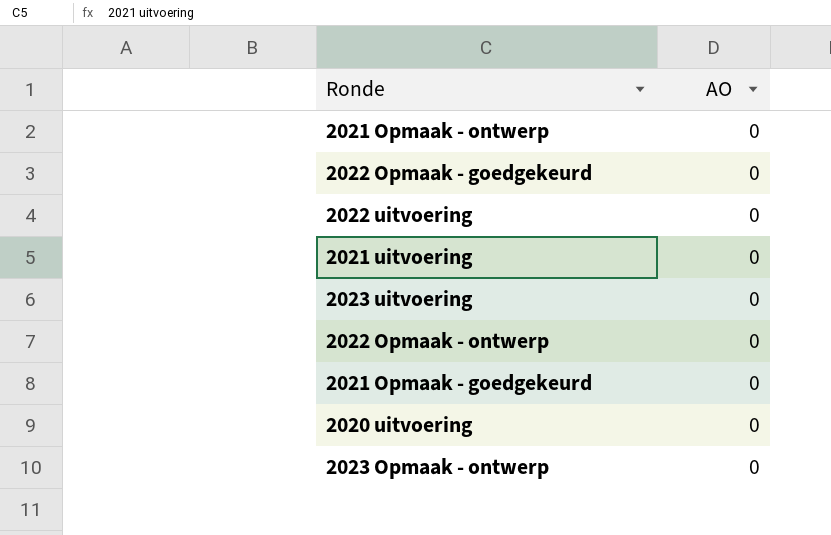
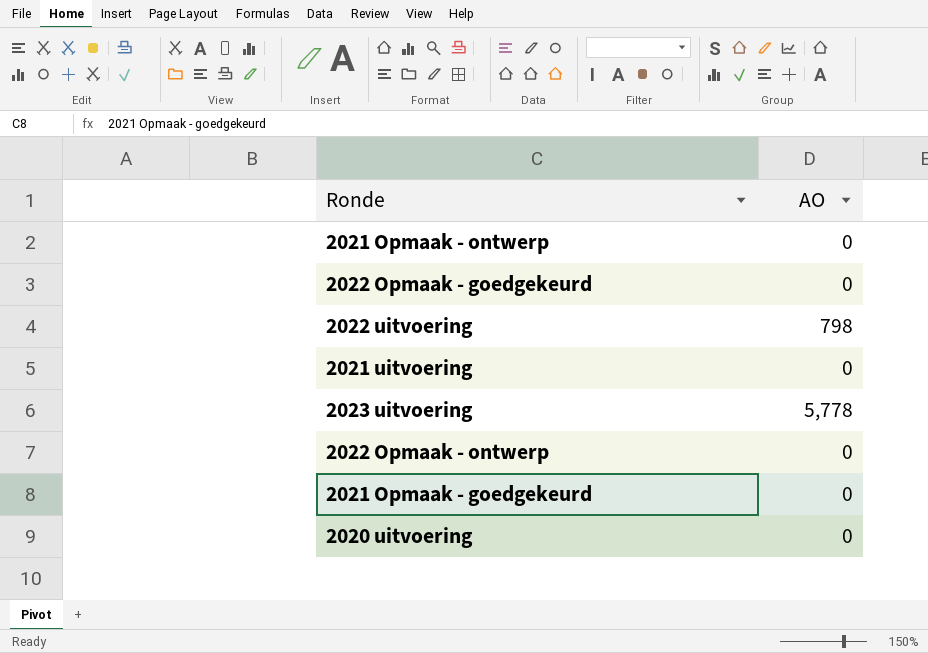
row 2023 Opmaak - ontwerp: 0 -> none
2022 uitvoering | AO: 0 -> 798
2023 uitvoering | AO: 0 -> 5,778

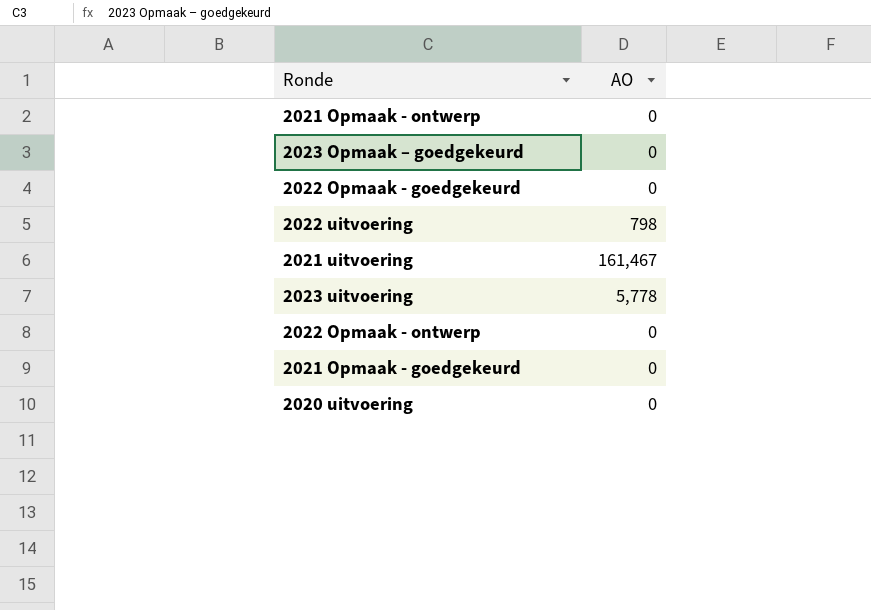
row 2023 Opmaak – goedgekeurd: none -> 0
2021 uitvoering | AO: 0 -> 161,467

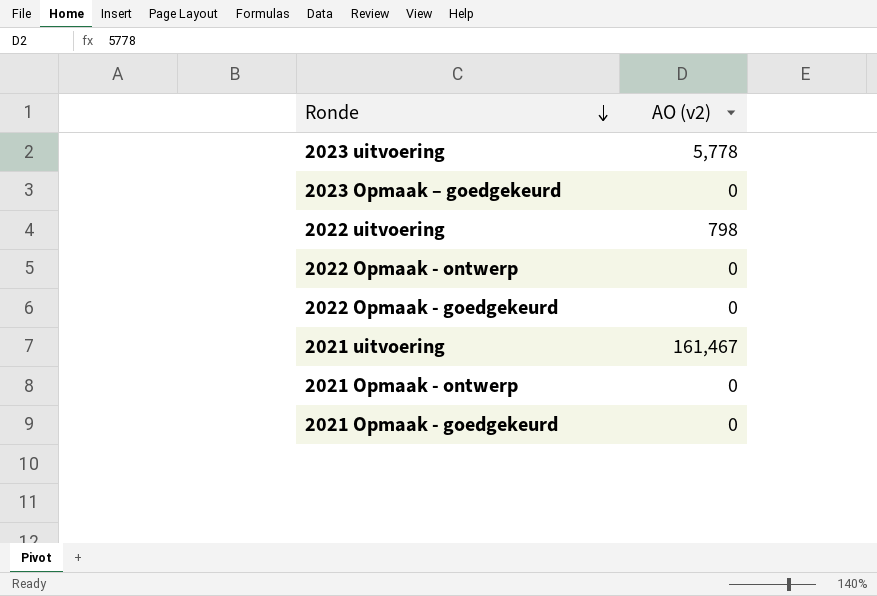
row order: none -> Ronde descending
column name: AO -> AO (v2)
row 2020 uitvoering: 0 -> none

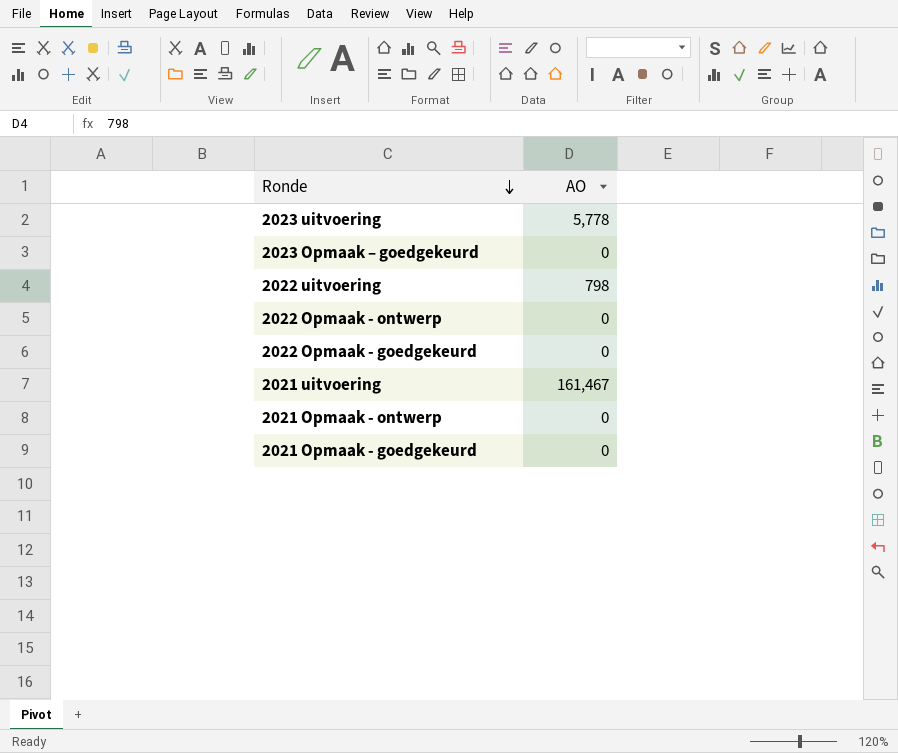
column name: AO (v2) -> AO

